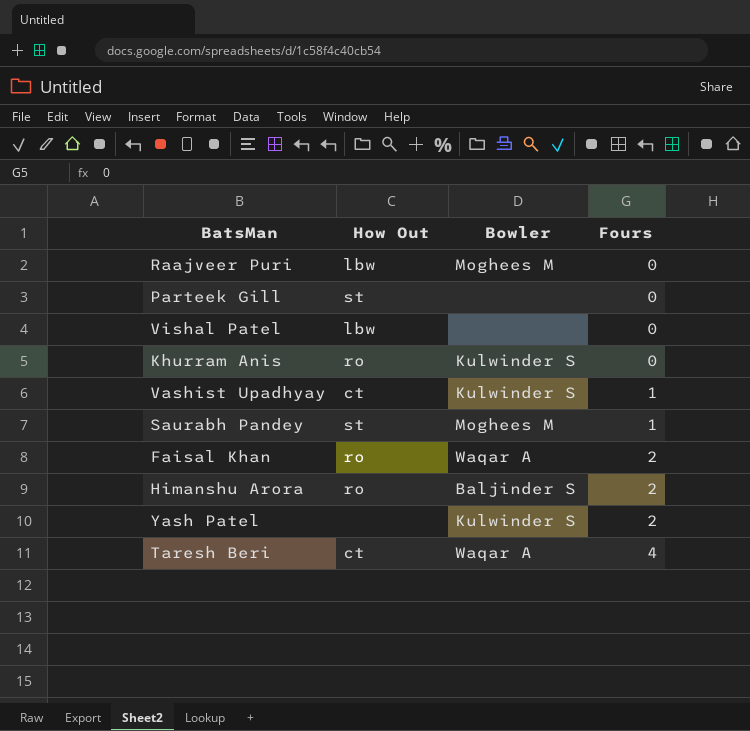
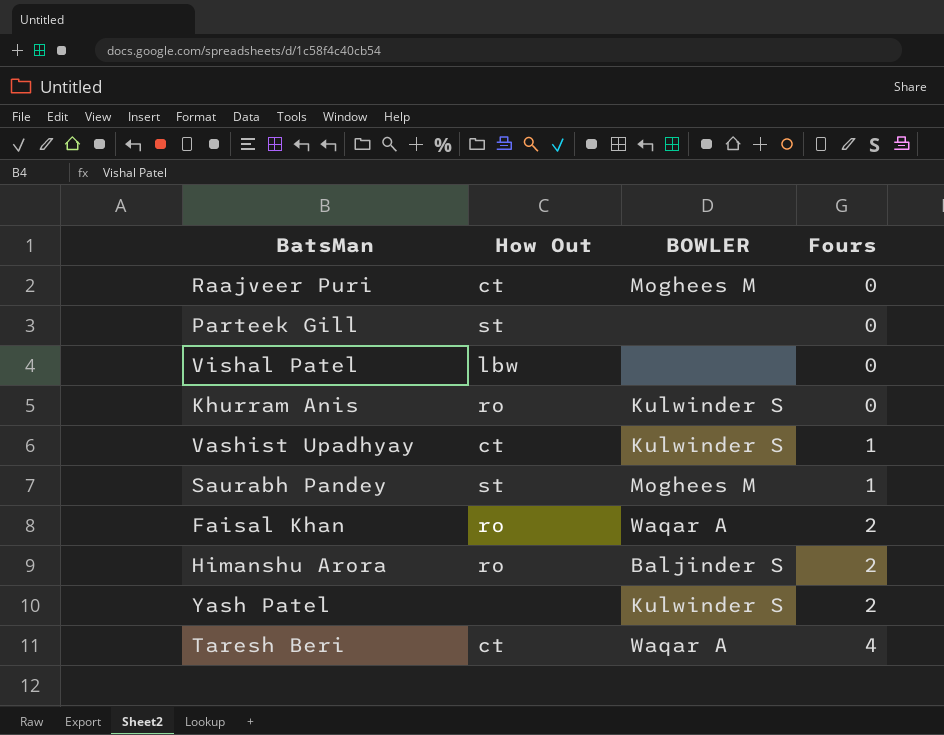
column name: Bowler -> BOWLER
Raajveer Puri | How Out: lbw -> ct

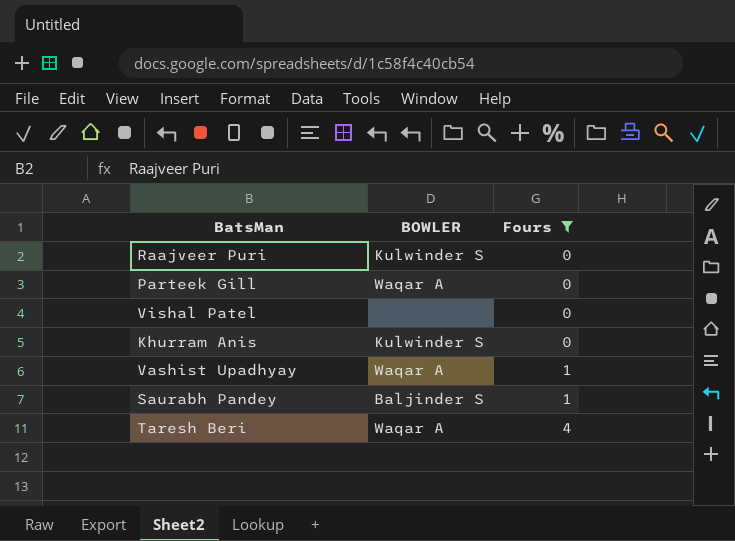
filter: none -> Fours != 2
column How Out | position: 2 -> none
Raajveer Puri | BOWLER: Moghees M -> Kulwinder S
Parteek Gill | BOWLER: none -> Waqar A
Vashist Upadhyay | BOWLER: Kulwinder S -> Waqar A
Saurabh Pandey | BOWLER: Moghees M -> Baljinder S

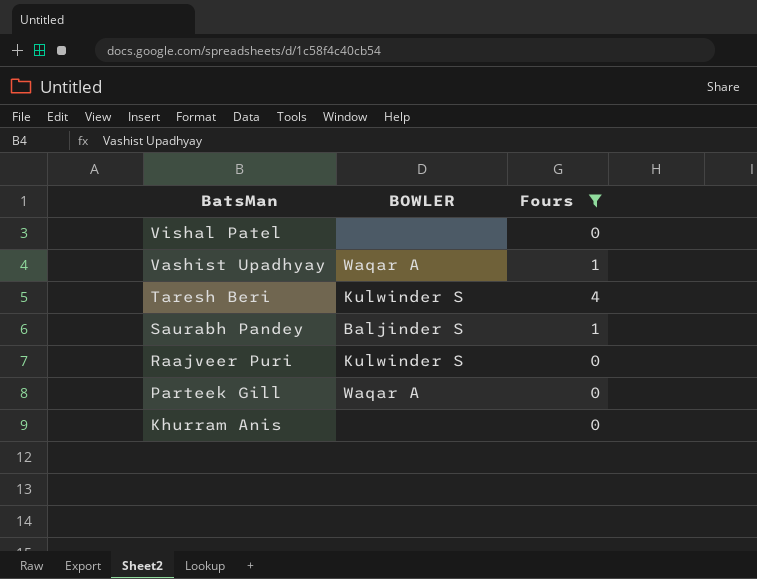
row order: Fours ascending -> BatsMan descending
Taresh Beri | BOWLER: Waqar A -> Kulwinder S
Khurram Anis | BOWLER: Kulwinder S -> none

